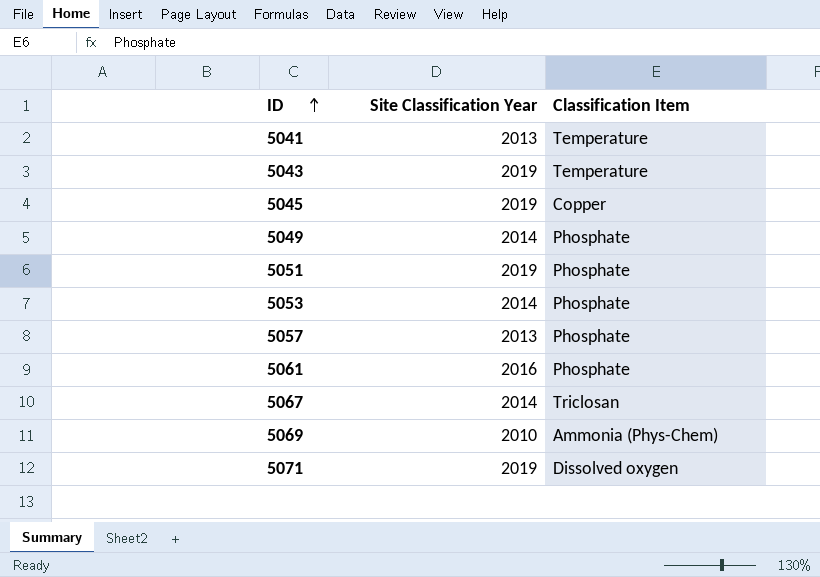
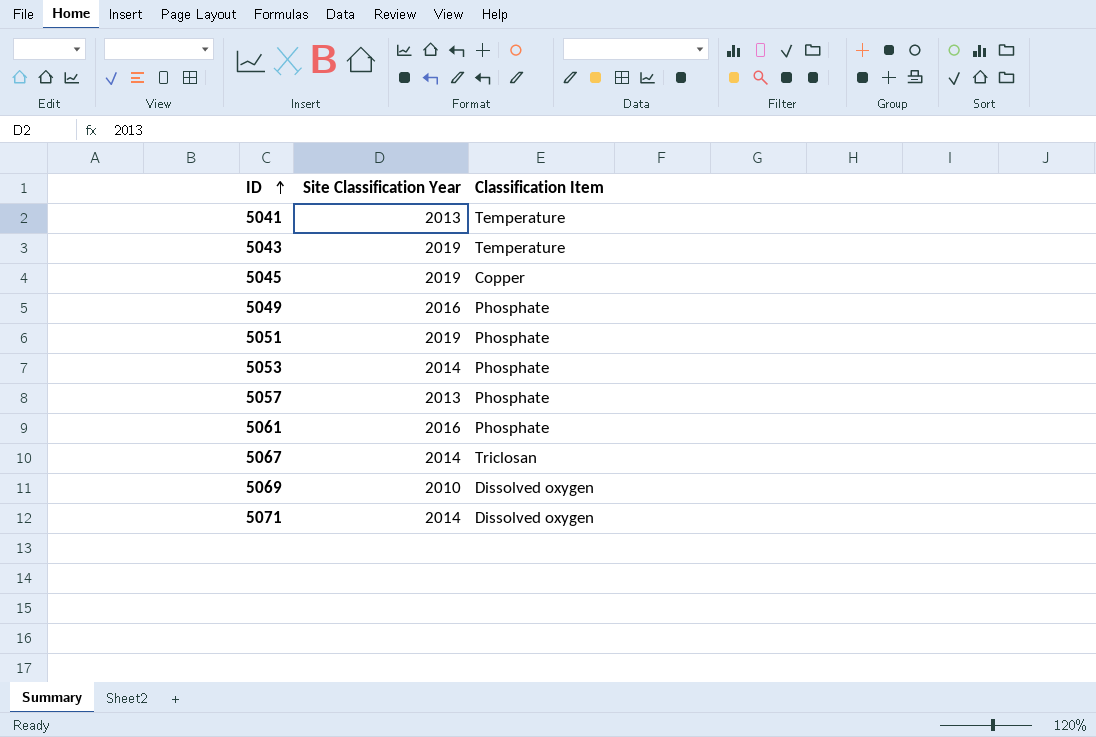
5049 | Site Classification Year: 2014 -> 2016
5069 | Classification Item: Ammonia (Phys-Chem) -> Dissolved oxygen
5071 | Site Classification Year: 2019 -> 2014

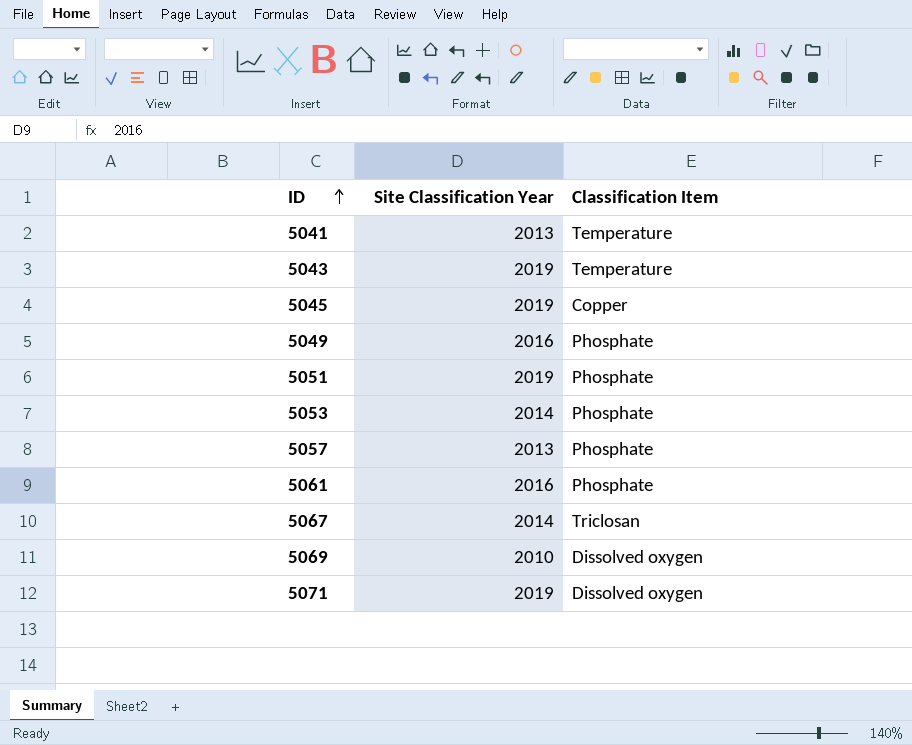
5071 | Site Classification Year: 2014 -> 2019

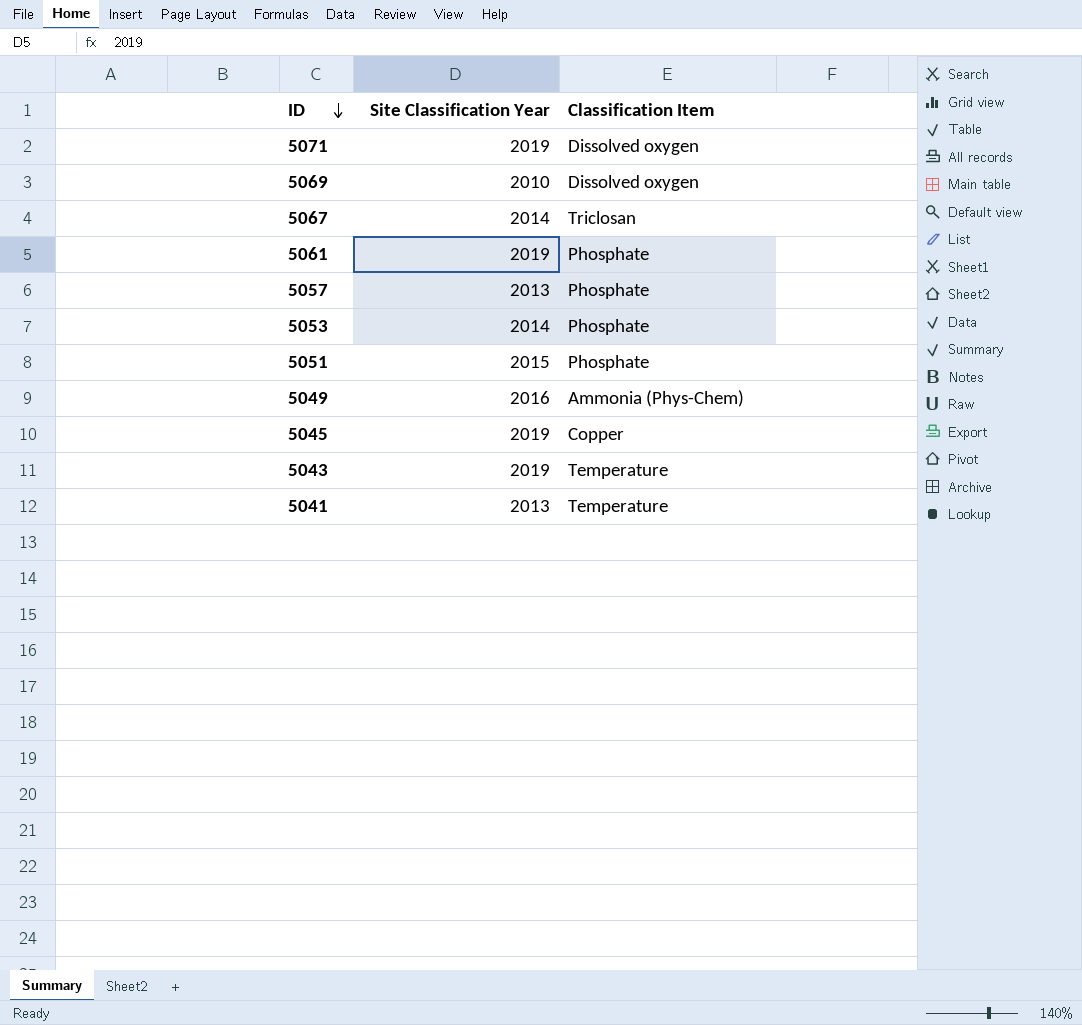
row order: ID ascending -> ID descending
5061 | Site Classification Year: 2016 -> 2019
5051 | Site Classification Year: 2019 -> 2015
5049 | Classification Item: Phosphate -> Ammonia (Phys-Chem)

